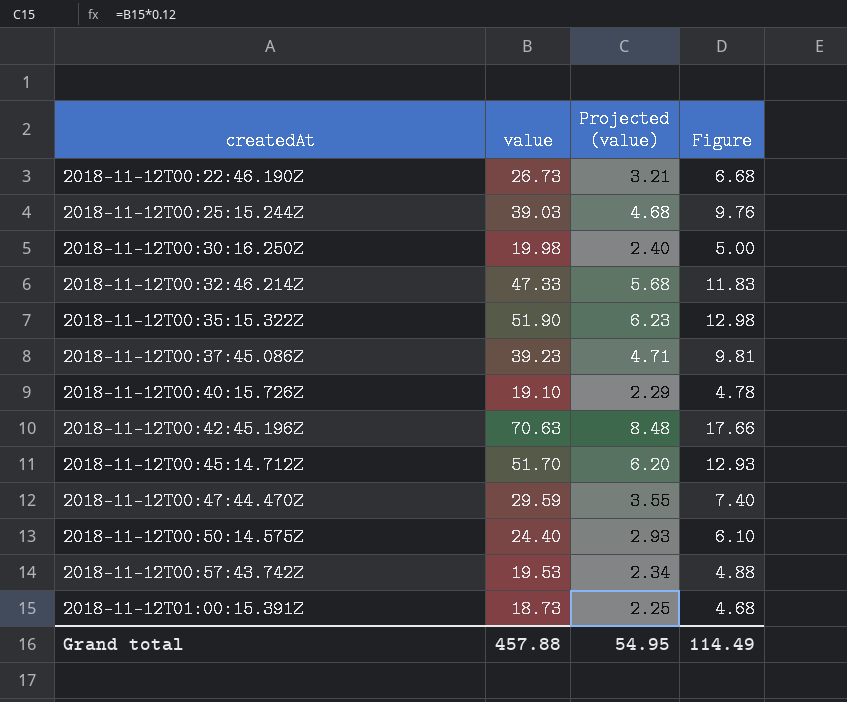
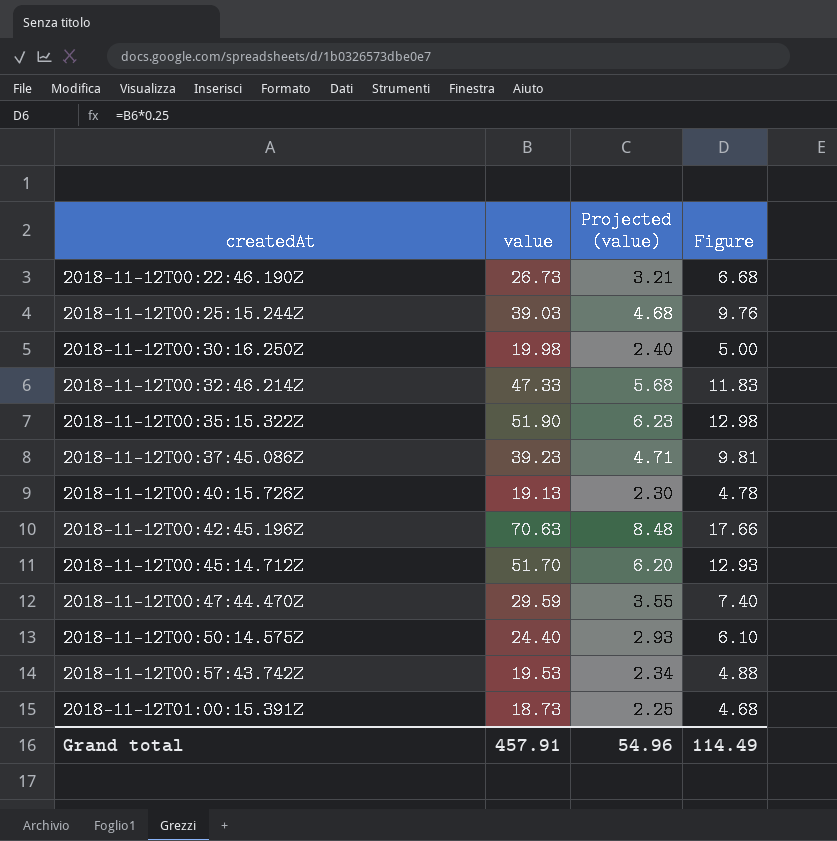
2018-11-12T00:40:15.726Z | value: 19.10 -> 19.13
2018-11-12T00:40:15.726Z | Projected (value): 2.29 -> 2.30
Grand total | value: 457.88 -> 457.91
Grand total | Projected (value): 54.95 -> 54.96

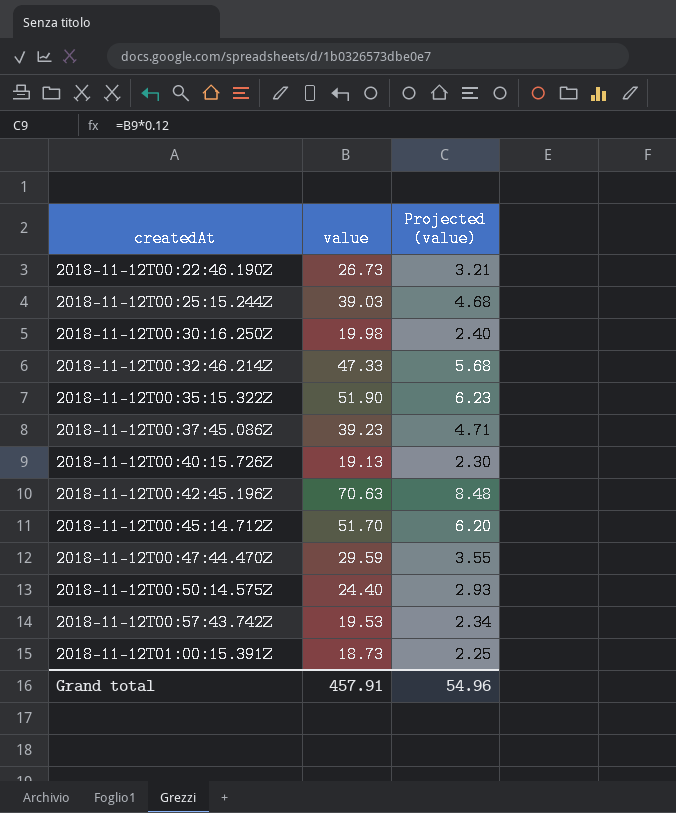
column Figure | formula: [value] * 0.25 -> none

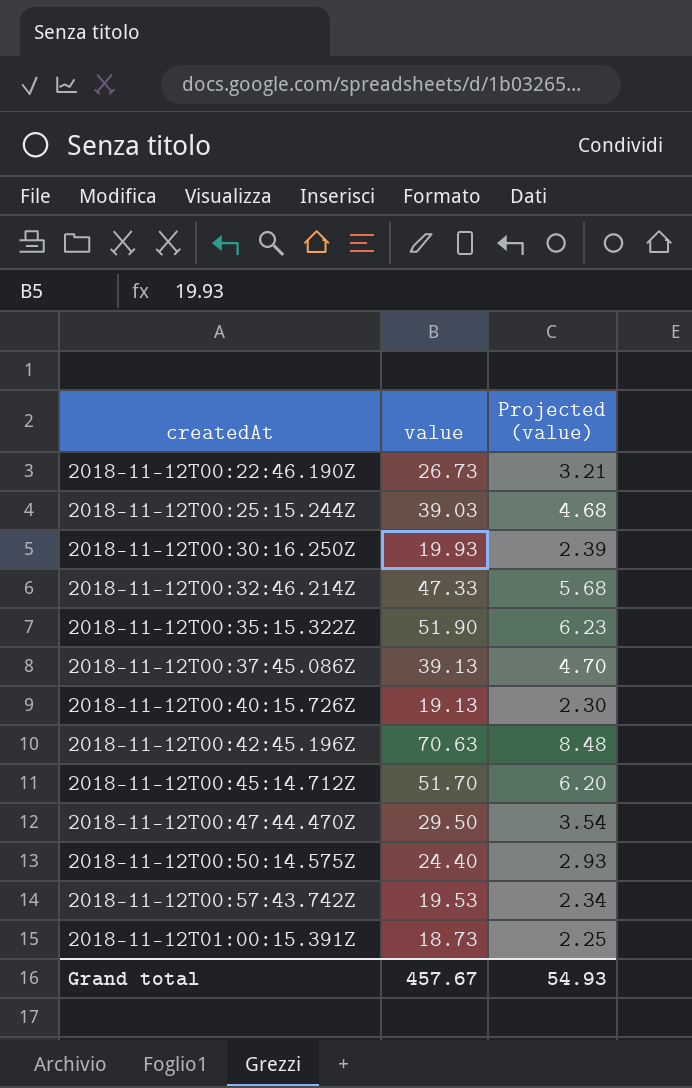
2018-11-12T00:30:16.250Z | value: 19.98 -> 19.93
2018-11-12T00:30:16.250Z | Projected (value): 2.40 -> 2.39
2018-11-12T00:37:45.086Z | value: 39.23 -> 39.13
2018-11-12T00:37:45.086Z | Projected (value): 4.71 -> 4.70
2018-11-12T00:47:44.470Z | value: 29.59 -> 29.50
2018-11-12T00:47:44.470Z | Projected (value): 3.55 -> 3.54
Grand total | value: 457.91 -> 457.67
Grand total | Projected (value): 54.96 -> 54.93

